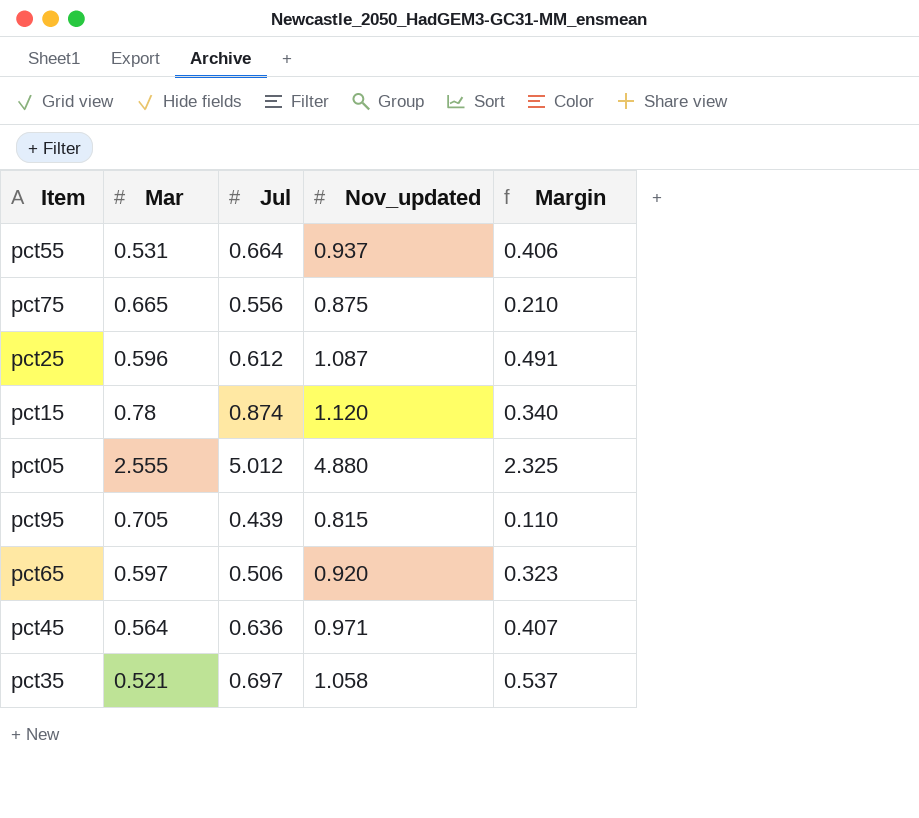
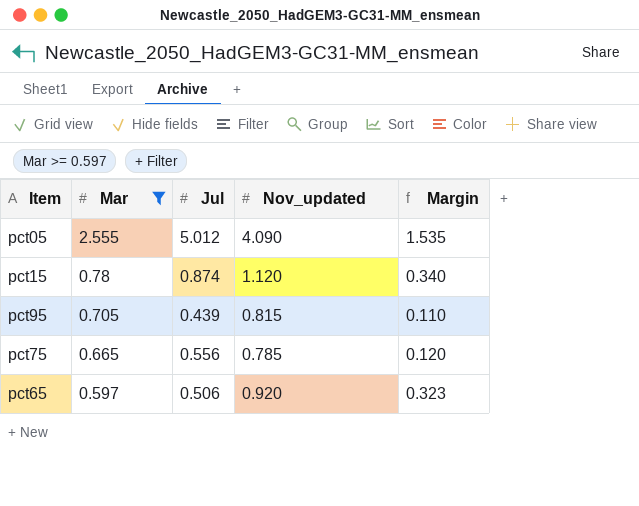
filter: none -> Mar >= 0.597
row order: none -> Mar descending
pct05 | Nov_updated: 4.880 -> 4.090
pct05 | Margin: 2.325 -> 1.535
pct75 | Nov_updated: 0.875 -> 0.785
pct75 | Margin: 0.210 -> 0.120

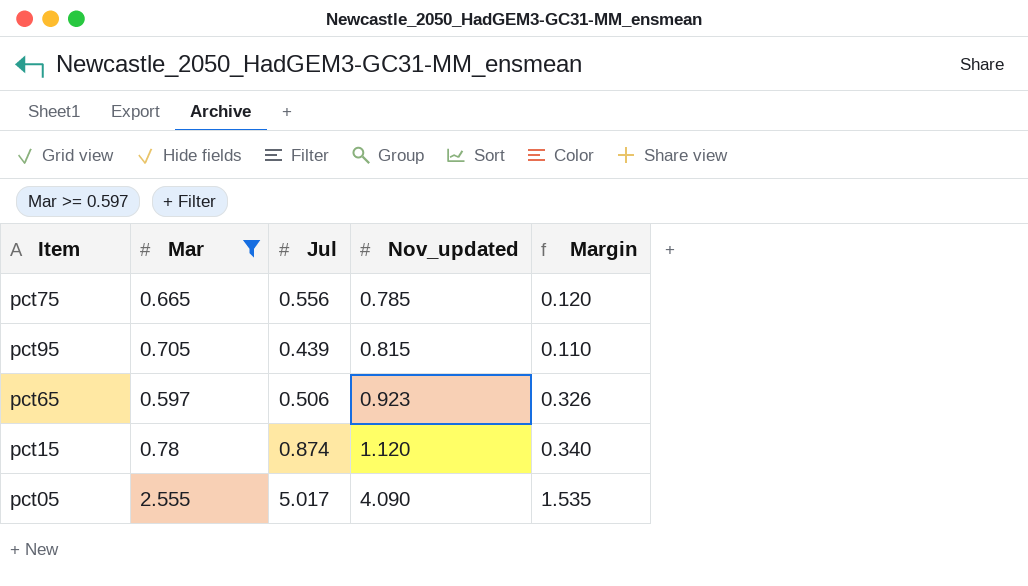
row order: Mar descending -> Nov_updated ascending
pct65 | Nov_updated: 0.920 -> 0.923
pct65 | Margin: 0.323 -> 0.326
pct05 | Jul: 5.012 -> 5.017

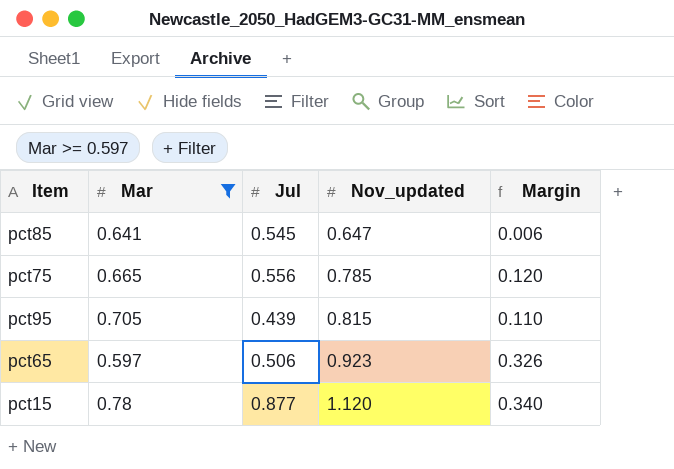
row pct05: 2.555 | 5.017 | 4.090 | 1.535 -> none
row pct85: none -> 0.641 | 0.545 | 0.647 | 0.006
pct15 | Jul: 0.874 -> 0.877

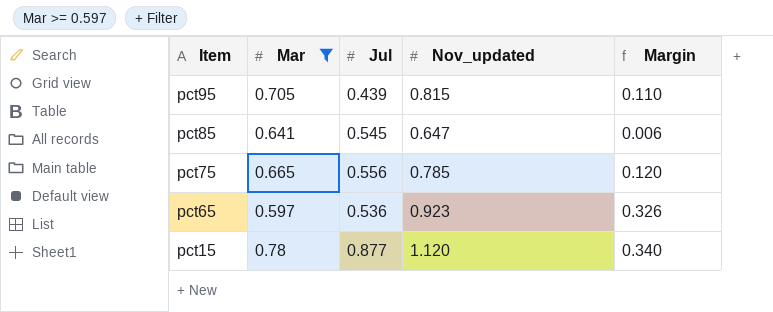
row order: Nov_updated ascending -> Item descending
pct65 | Jul: 0.506 -> 0.536

